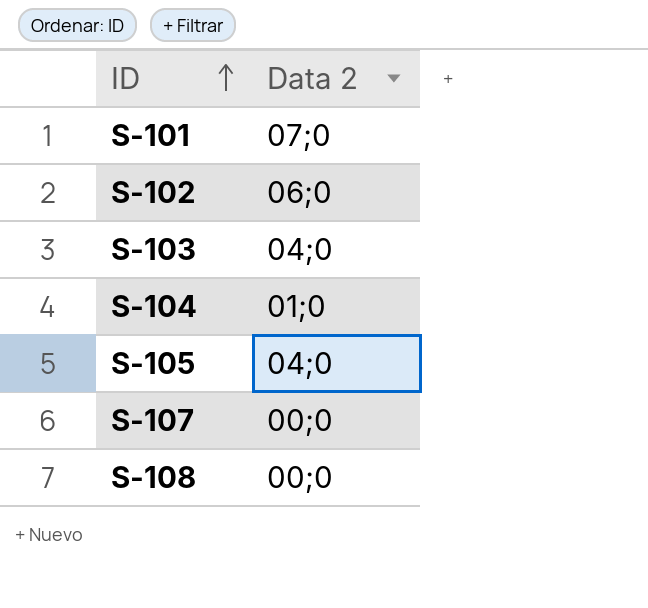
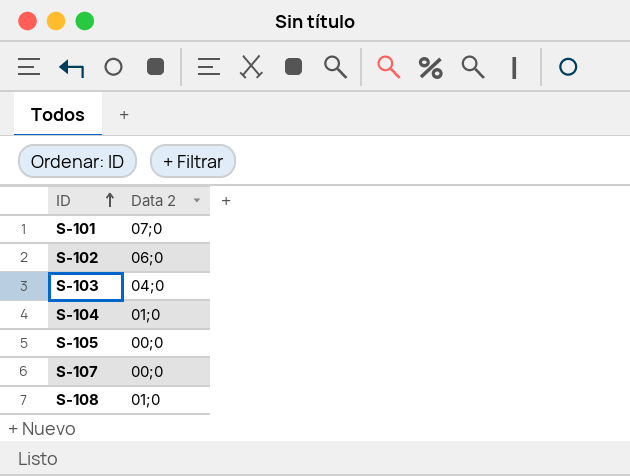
S-105 | Data 2: 04;0 -> 00;0
S-108 | Data 2: 00;0 -> 01;0

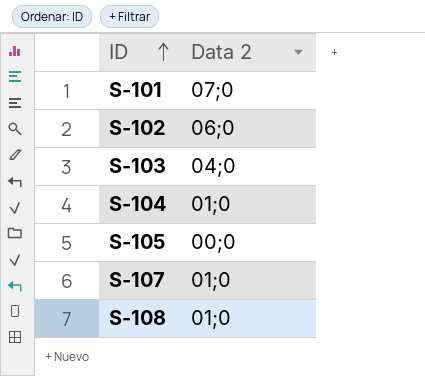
S-107 | Data 2: 00;0 -> 01;0

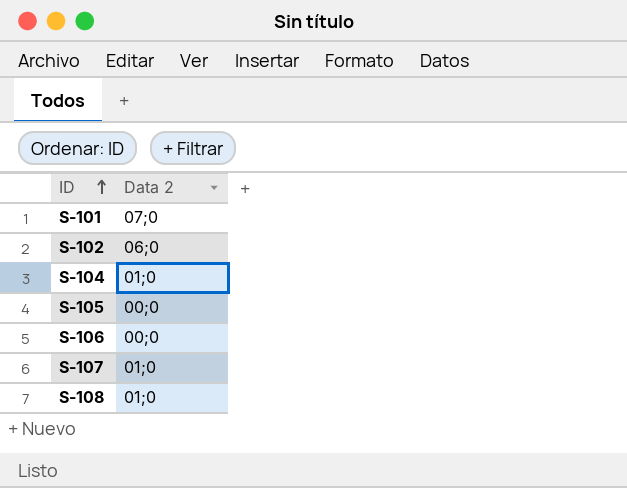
row S-103: 04;0 -> none
row S-106: none -> 00;0

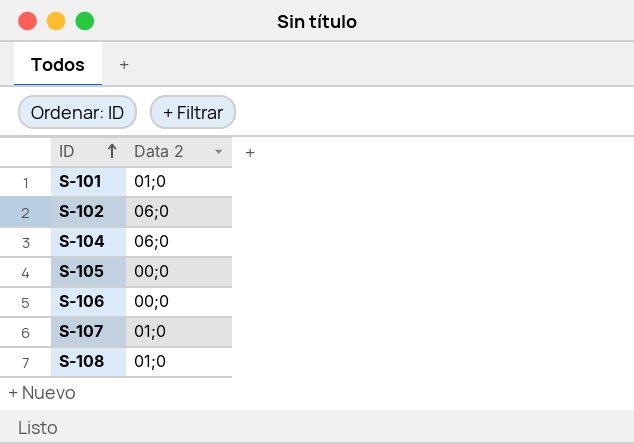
S-101 | Data 2: 07;0 -> 01;0
S-104 | Data 2: 01;0 -> 06;0

